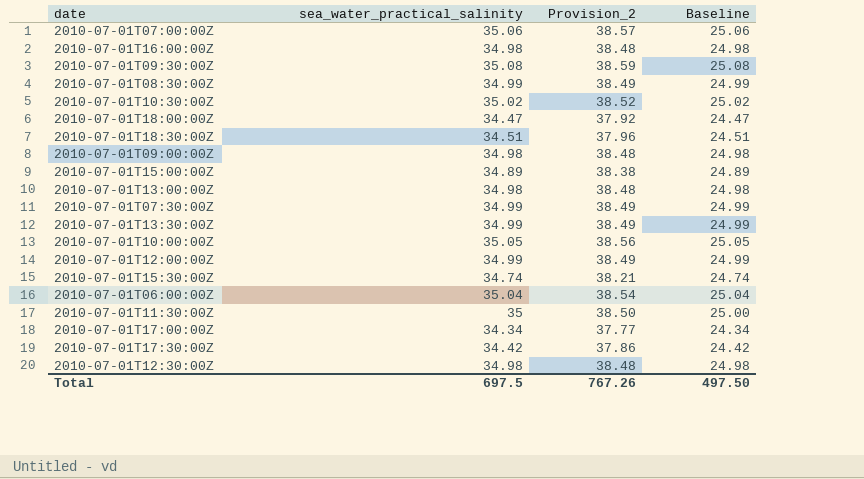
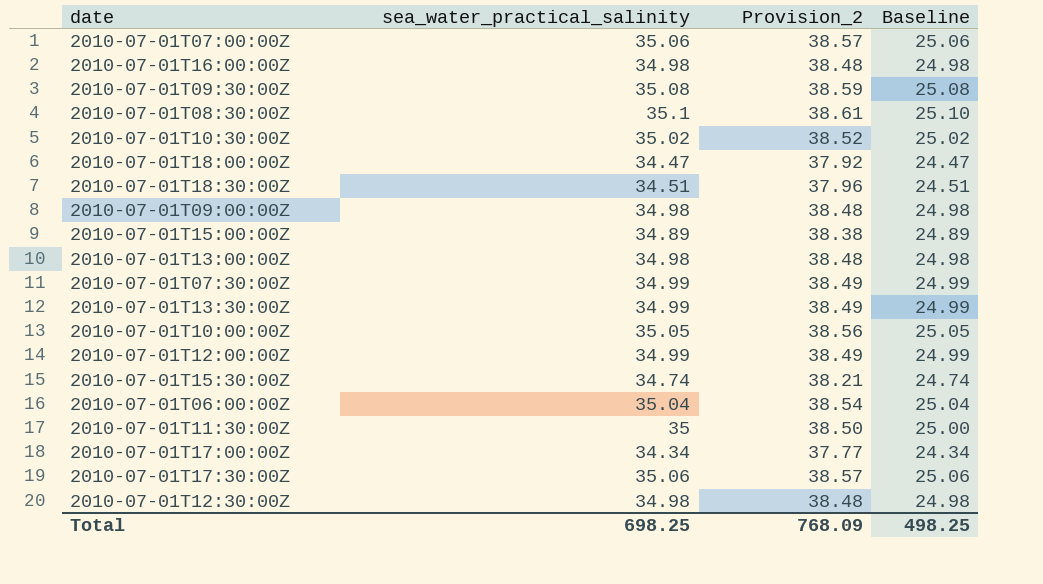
2010-07-01T08:30:00Z | sea_water_practical_salinity: 34.99 -> 35.1
2010-07-01T08:30:00Z | Provision_2: 38.49 -> 38.61
2010-07-01T08:30:00Z | Baseline: 24.99 -> 25.10
2010-07-01T17:30:00Z | sea_water_practical_salinity: 34.42 -> 35.06
2010-07-01T17:30:00Z | Provision_2: 37.86 -> 38.57
2010-07-01T17:30:00Z | Baseline: 24.42 -> 25.06
Total | sea_water_practical_salinity: 697.5 -> 698.25
Total | Provision_2: 767.26 -> 768.09
Total | Baseline: 497.50 -> 498.25

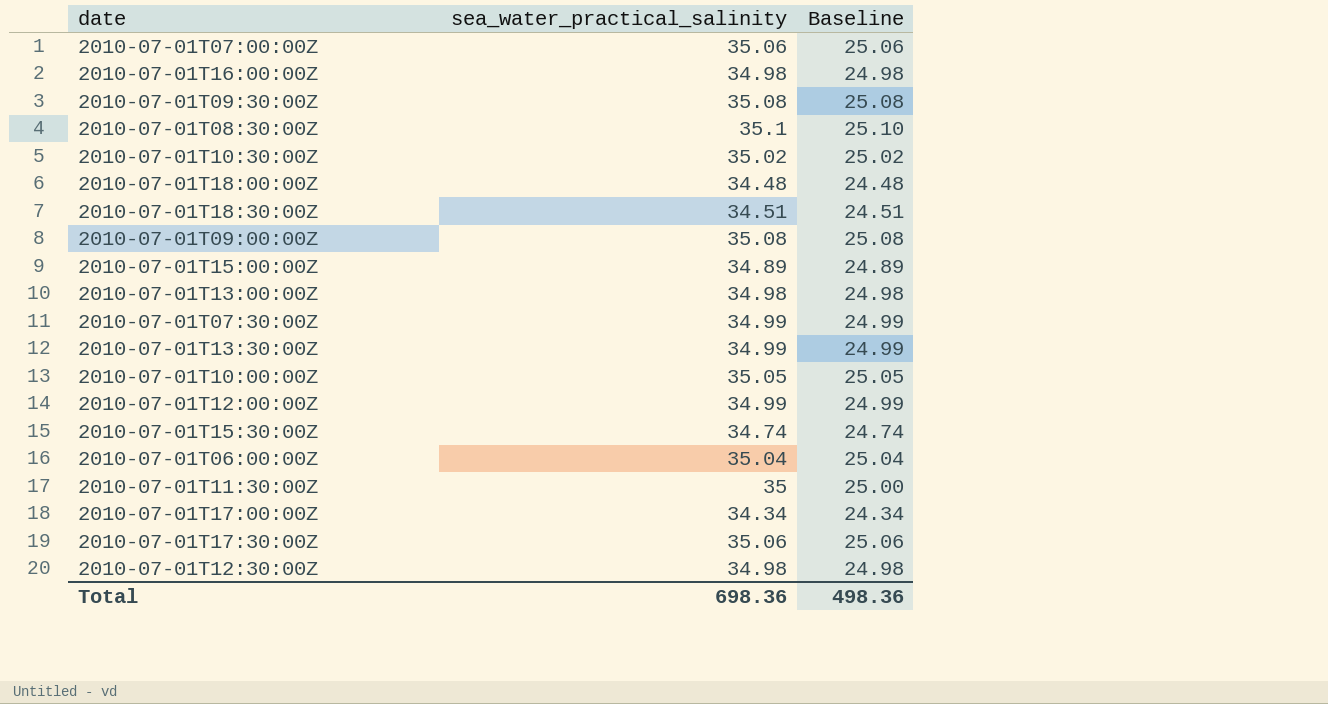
column Provision_2 | formula: [sea_water_practical_salinity] * 1.1 -> none
2010-07-01T18:00:00Z | sea_water_practical_salinity: 34.47 -> 34.48
2010-07-01T18:00:00Z | Baseline: 24.47 -> 24.48
2010-07-01T09:00:00Z | sea_water_practical_salinity: 34.98 -> 35.08
2010-07-01T09:00:00Z | Baseline: 24.98 -> 25.08
Total | sea_water_practical_salinity: 698.25 -> 698.36
Total | Baseline: 498.25 -> 498.36

